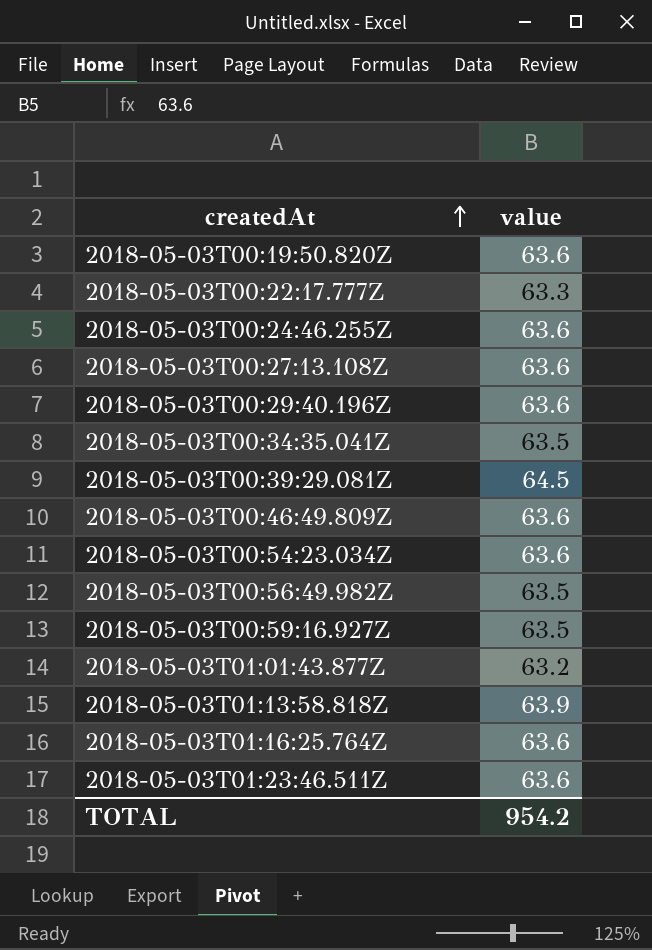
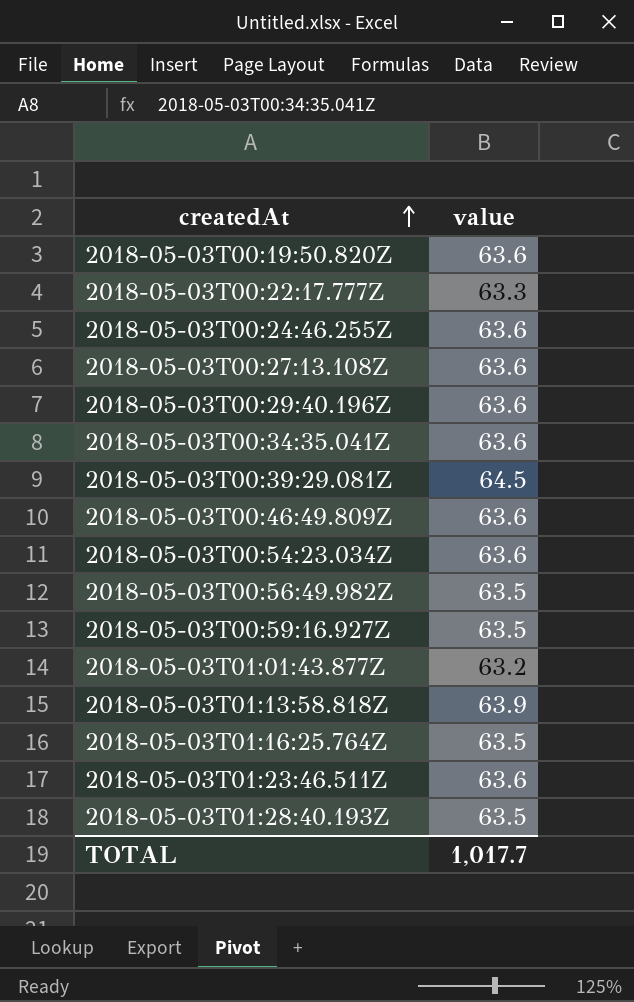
2018-05-03T00:34:35.041Z | value: 63.5 -> 63.6
2018-05-03T01:16:25.764Z | value: 63.6 -> 63.5
row 2018-05-03T01:28:40.193Z: none -> 63.5
TOTAL | value: 954.2 -> 1,017.7

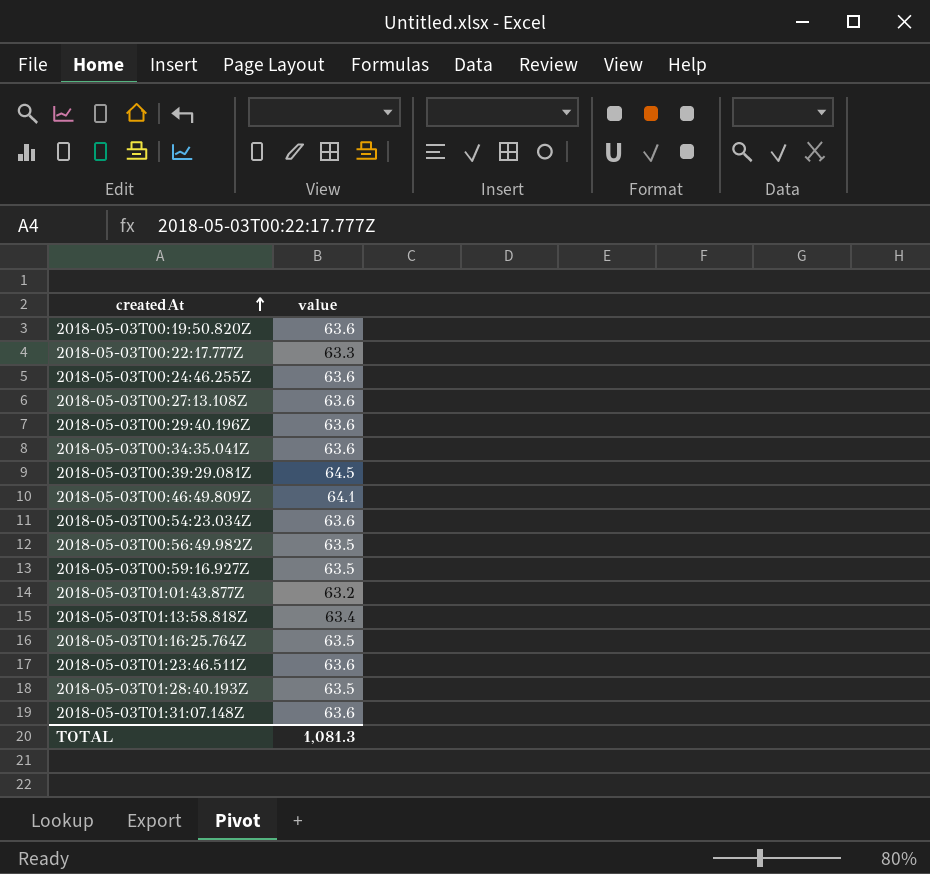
2018-05-03T00:46:49.809Z | value: 63.6 -> 64.1
2018-05-03T01:13:58.818Z | value: 63.9 -> 63.4
row 2018-05-03T01:31:07.148Z: none -> 63.6
TOTAL | value: 1,017.7 -> 1,081.3

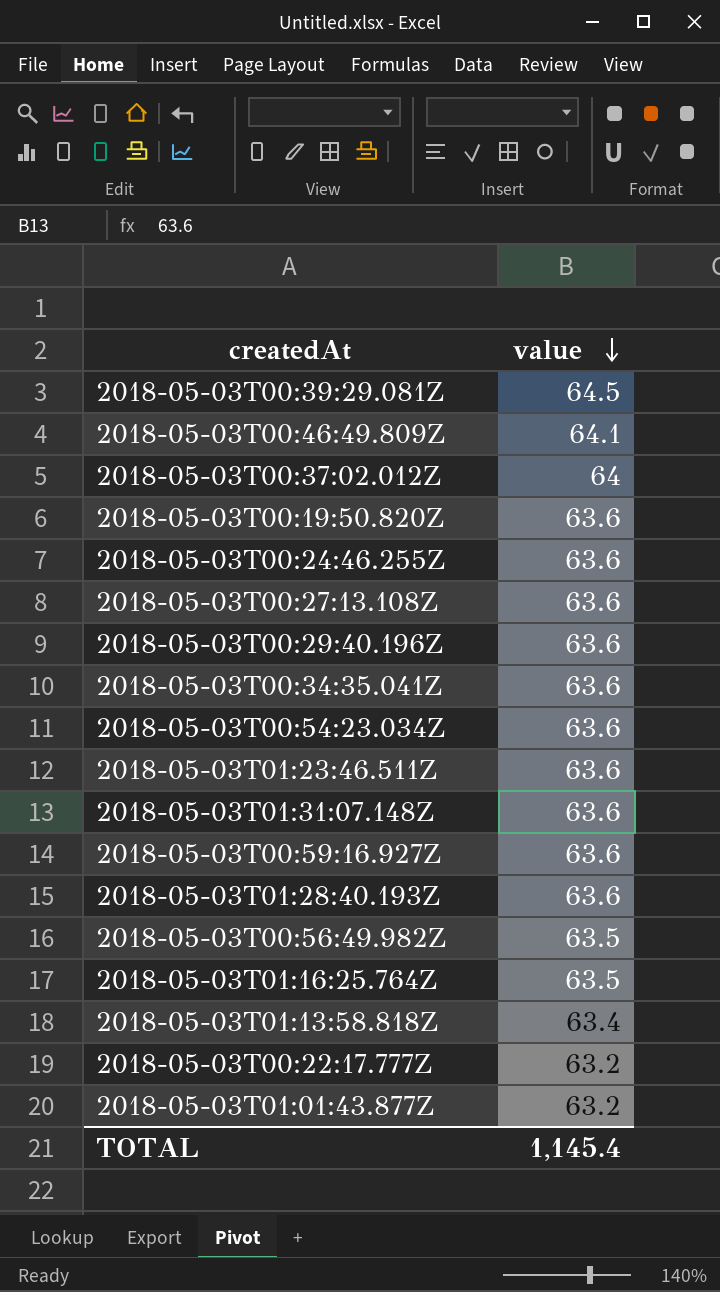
row order: createdAt ascending -> value descending
row 2018-05-03T00:37:02.012Z: none -> 64
2018-05-03T00:59:16.927Z | value: 63.5 -> 63.6
2018-05-03T01:28:40.193Z | value: 63.5 -> 63.6
2018-05-03T00:22:17.777Z | value: 63.3 -> 63.2
TOTAL | value: 1,081.3 -> 1,145.4

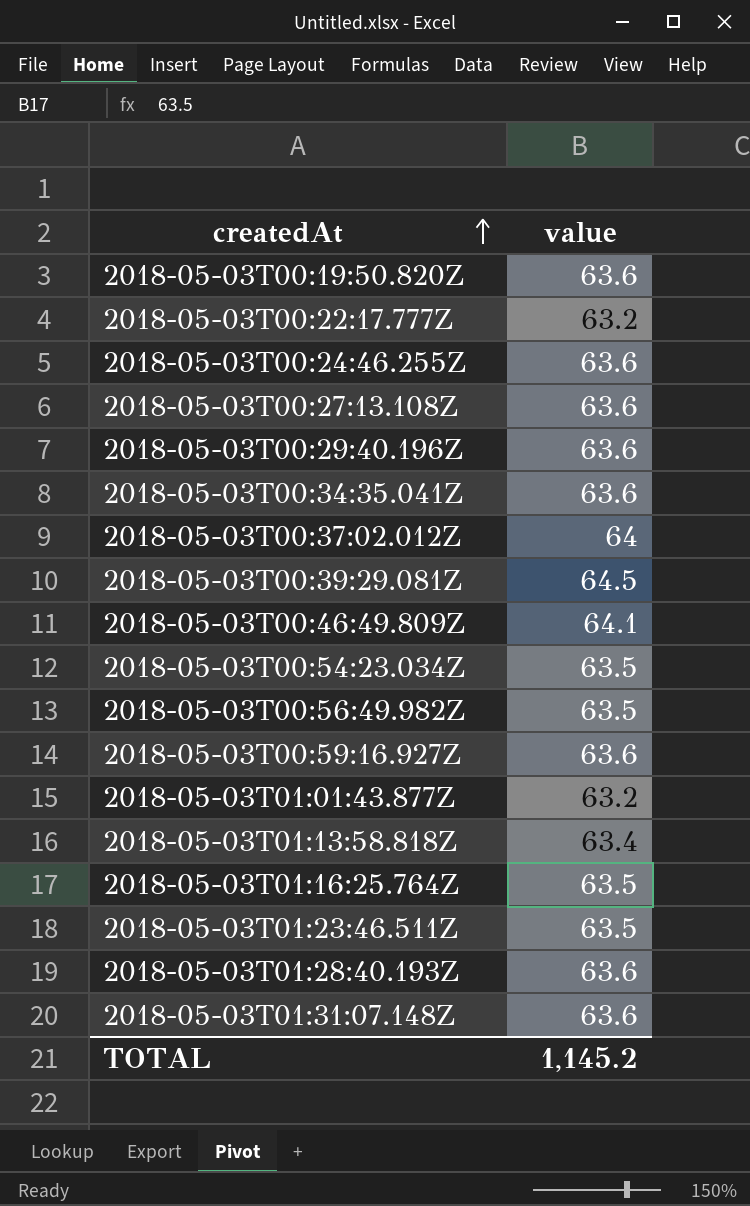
row order: value descending -> createdAt ascending
2018-05-03T00:54:23.034Z | value: 63.6 -> 63.5
2018-05-03T01:23:46.511Z | value: 63.6 -> 63.5
TOTAL | value: 1,145.4 -> 1,145.2

